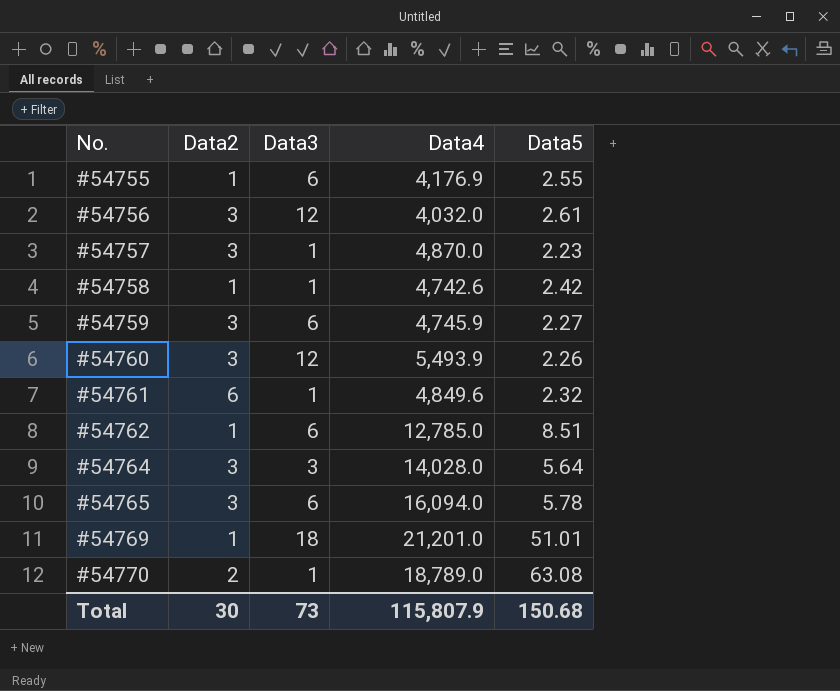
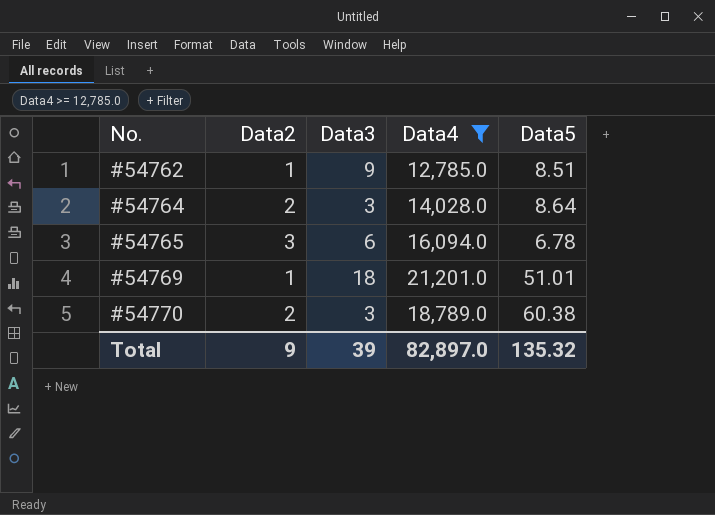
filter: none -> Data4 >= 12,785.0
#54762 | Data3: 6 -> 9
#54764 | Data2: 3 -> 2
#54764 | Data5: 5.64 -> 8.64
#54765 | Data5: 5.78 -> 6.78
#54770 | Data3: 1 -> 3
#54770 | Data5: 63.08 -> 60.38
Total | Data2: 30 -> 9
Total | Data3: 73 -> 39
Total | Data4: 115,807.9 -> 82,897.0
Total | Data5: 150.68 -> 135.32

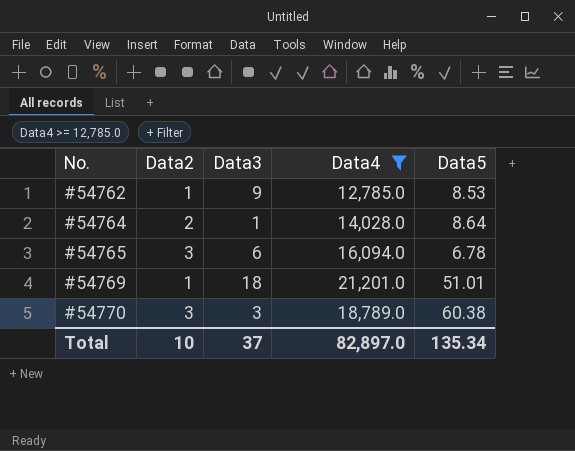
#54762 | Data5: 8.51 -> 8.53
#54764 | Data3: 3 -> 1
#54770 | Data2: 2 -> 3
Total | Data2: 9 -> 10
Total | Data3: 39 -> 37
Total | Data5: 135.32 -> 135.34

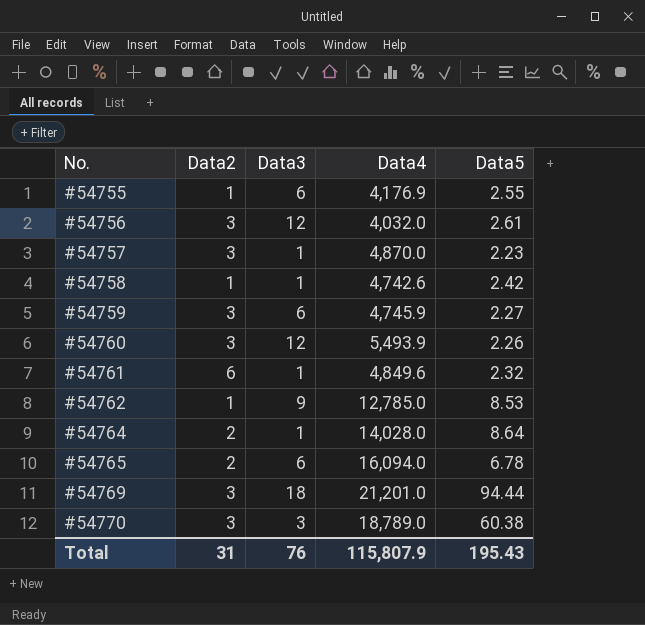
filter: Data4 >= 12,785.0 -> none
#54765 | Data2: 3 -> 2
#54769 | Data2: 1 -> 3
#54769 | Data5: 51.01 -> 94.44
Total | Data2: 10 -> 31
Total | Data3: 37 -> 76
Total | Data4: 82,897.0 -> 115,807.9
Total | Data5: 135.34 -> 195.43

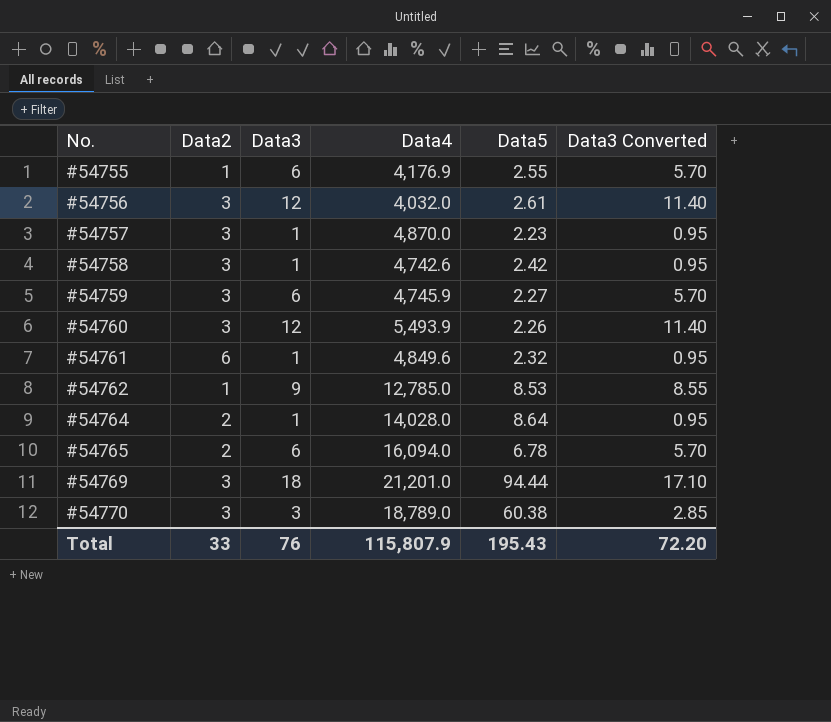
column Data3 Converted | formula: none -> [Data3] * 0.95
#54758 | Data2: 1 -> 3
Total | Data2: 31 -> 33

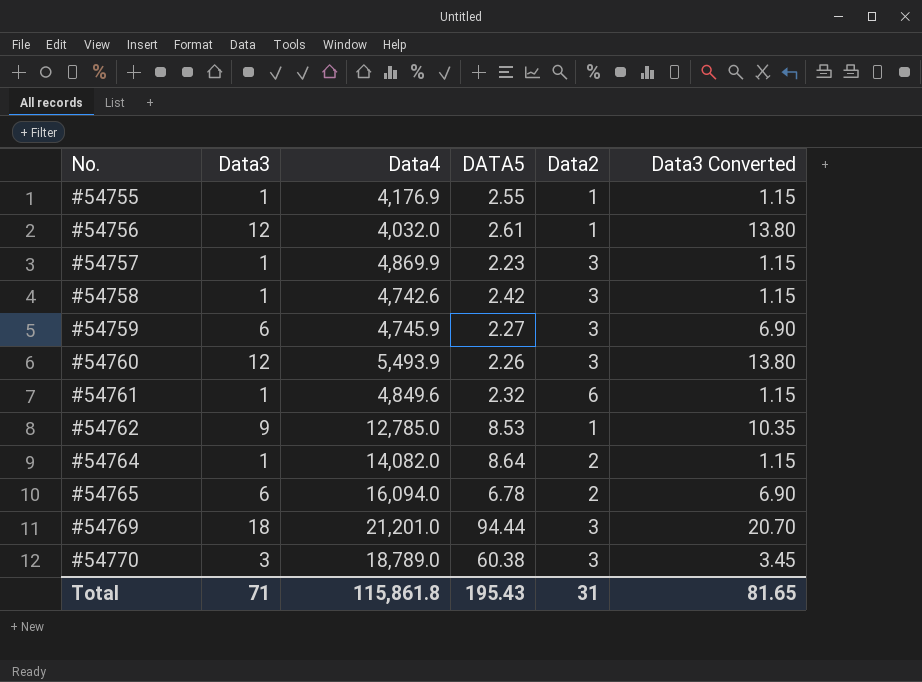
column name: Data5 -> DATA5
column Data2 | position: 2 -> 5
column Data3 Converted | formula: [Data3] * 0.95 -> [Data3] * 1.15
#54755 | Data3: 6 -> 1
#54756 | Data2: 3 -> 1
#54757 | Data4: 4,870.0 -> 4,869.9
#54764 | Data4: 14,028.0 -> 14,082.0
Total | Data3: 76 -> 71
Total | Data4: 115,807.9 -> 115,861.8
Total | Data2: 33 -> 31
Total | Data3 Converted: 72.20 -> 81.65

